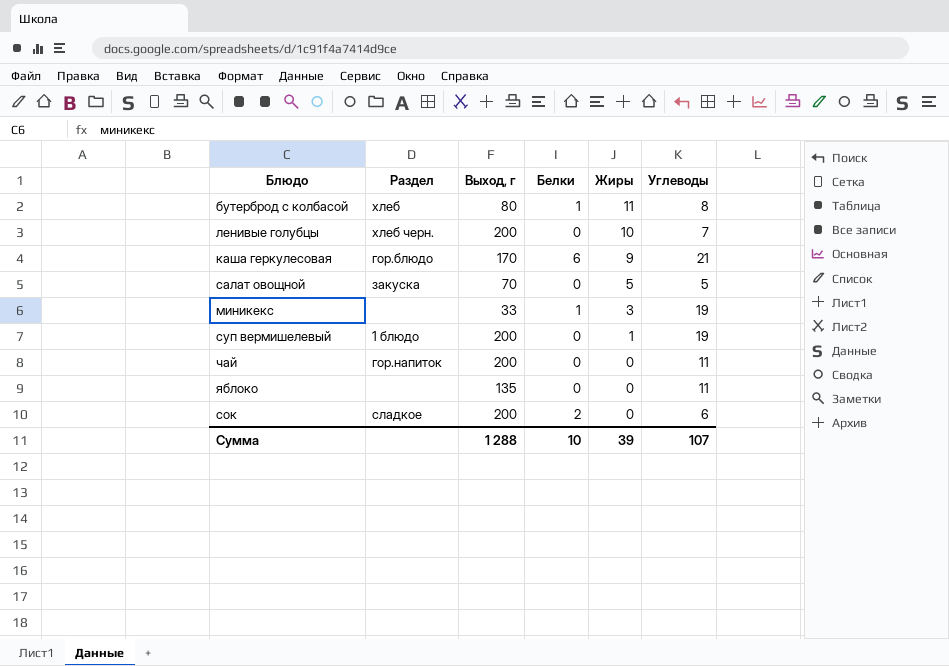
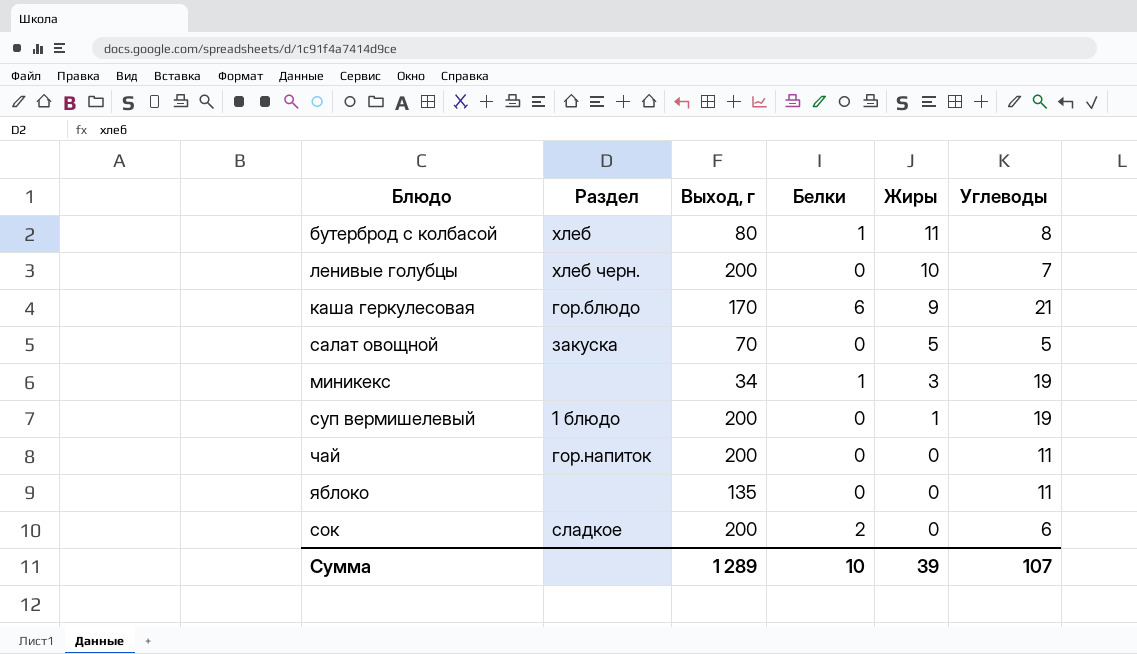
миникекс | Выход, г: 33 -> 34
Сумма | Выход, г: 1 288 -> 1 289

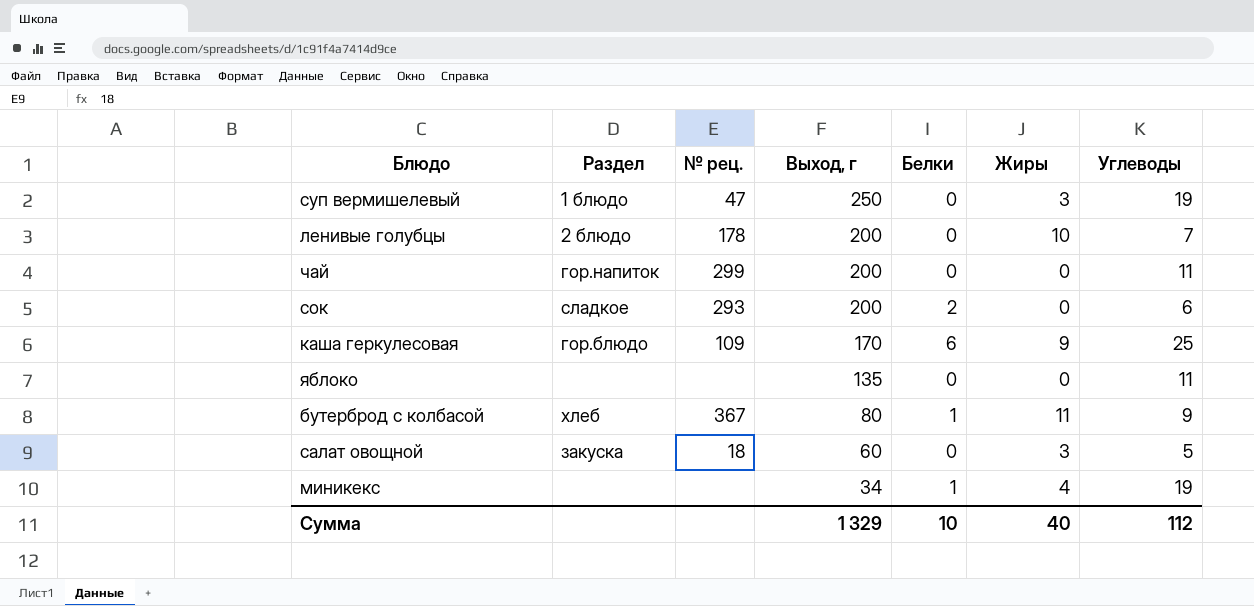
row order: Жиры descending -> Выход, г descending
column № рец. | position: none -> 3
суп вермишелевый | Выход, г: 200 -> 250
суп вермишелевый | Жиры: 1 -> 3
ленивые голубцы | Раздел: хлеб черн. -> 2 блюдо
каша геркулесовая | Углеводы: 21 -> 25
бутерброд с колбасой | Углеводы: 8 -> 9
салат овощной | Выход, г: 70 -> 60
салат овощной | Жиры: 5 -> 3
миникекс | Жиры: 3 -> 4
Сумма | Выход, г: 1 289 -> 1 329
Сумма | Жиры: 39 -> 40
Сумма | Углеводы: 107 -> 112

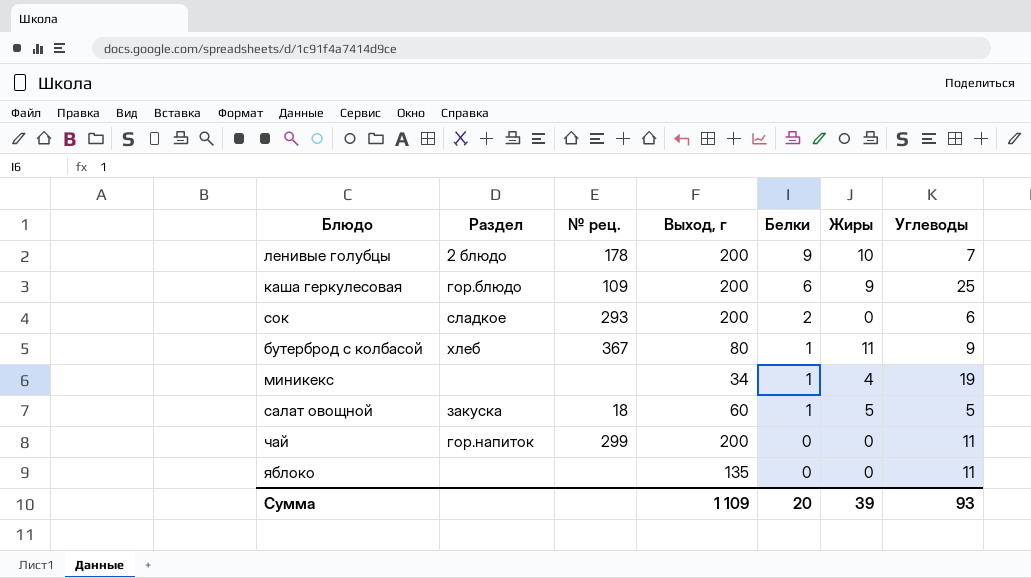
row order: Выход, г descending -> Белки descending
row суп вермишелевый: 1 блюдо | 47 | 250 | 0 | 3 | 19 -> none
ленивые голубцы | Белки: 0 -> 9
каша геркулесовая | Выход, г: 170 -> 200
салат овощной | Белки: 0 -> 1
салат овощной | Жиры: 3 -> 5
Сумма | Выход, г: 1 329 -> 1 109
Сумма | Белки: 10 -> 20
Сумма | Жиры: 40 -> 39
Сумма | Углеводы: 112 -> 93

